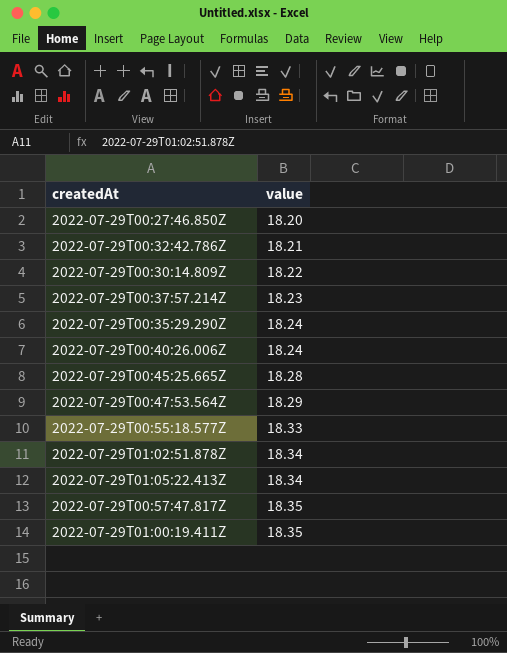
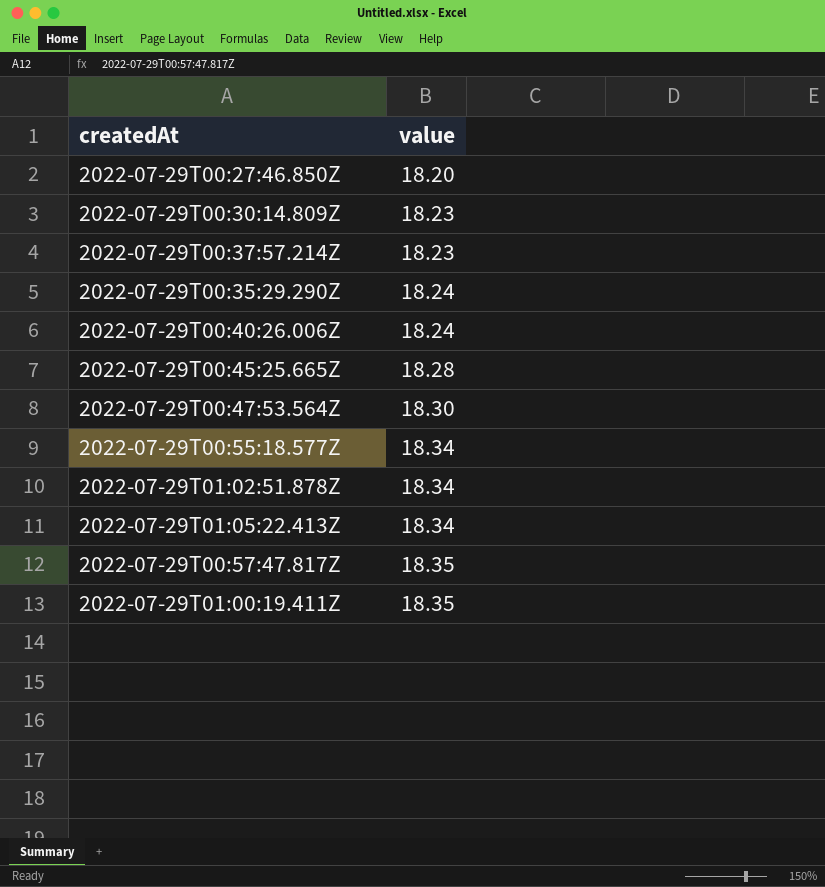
row 2022-07-29T00:32:42.786Z: 18.21 -> none
2022-07-29T00:30:14.809Z | value: 18.22 -> 18.23
2022-07-29T00:47:53.564Z | value: 18.29 -> 18.30
2022-07-29T00:55:18.577Z | value: 18.33 -> 18.34

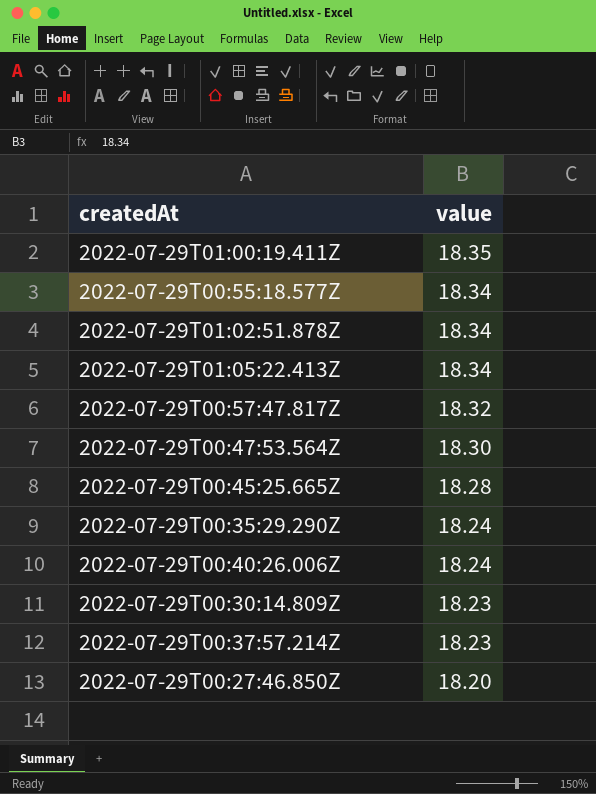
row order: value ascending -> value descending
2022-07-29T00:57:47.817Z | value: 18.35 -> 18.32

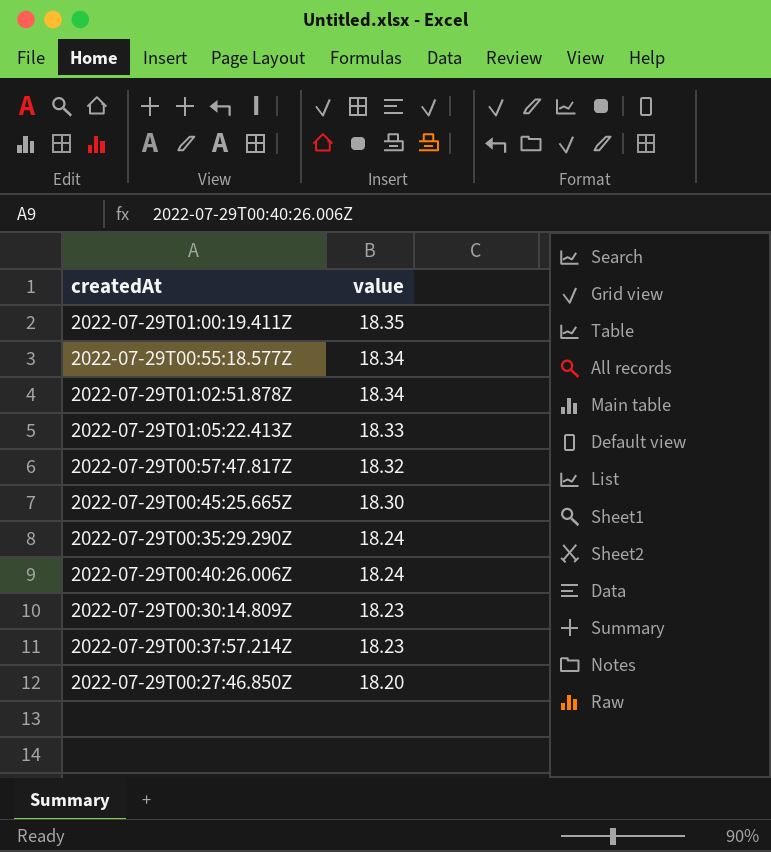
row 2022-07-29T00:47:53.564Z: 18.30 -> none
2022-07-29T01:05:22.413Z | value: 18.34 -> 18.33
2022-07-29T00:45:25.665Z | value: 18.28 -> 18.30

